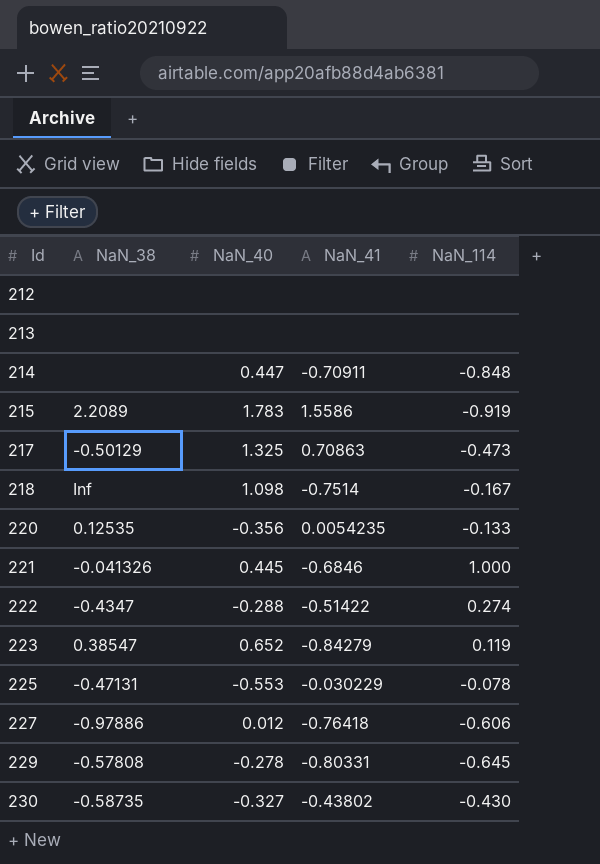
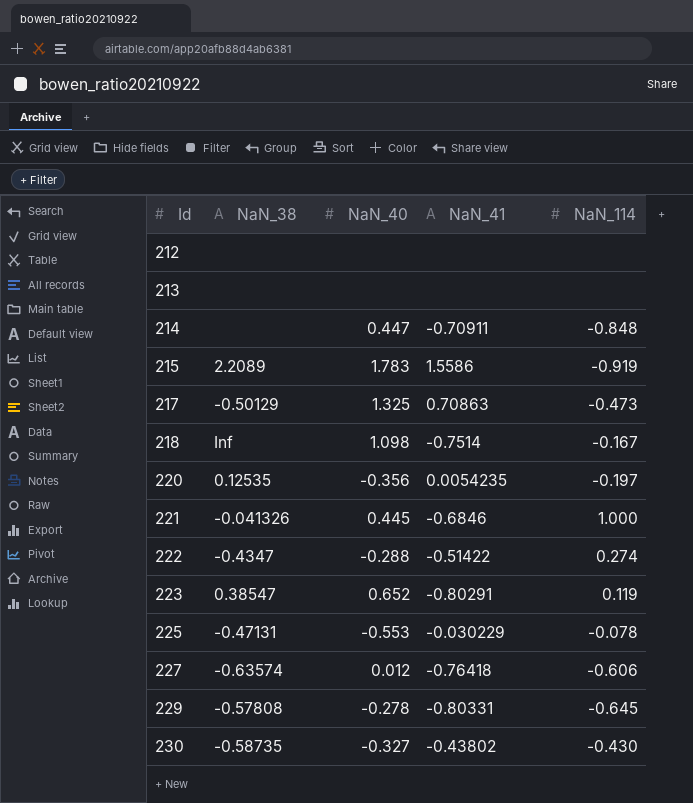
220 | NaN_114: -0.133 -> -0.197
223 | NaN_41: -0.84279 -> -0.80291
227 | NaN_38: -0.97886 -> -0.63574

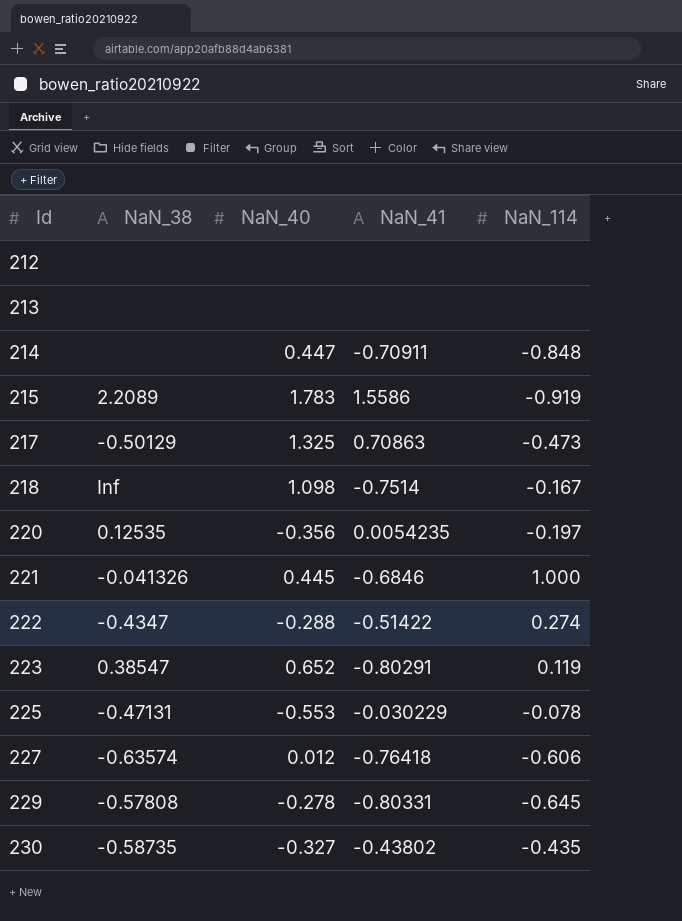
230 | NaN_114: -0.430 -> -0.435

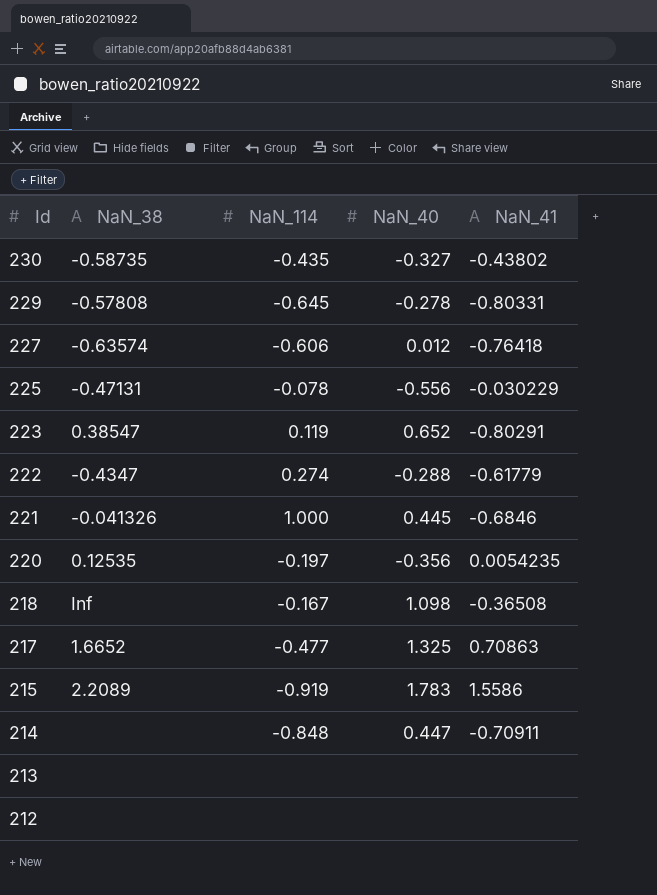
row order: Id ascending -> Id descending
column NaN_114 | position: 5 -> 3
225 | NaN_40: -0.553 -> -0.556
222 | NaN_41: -0.51422 -> -0.61779
218 | NaN_41: -0.7514 -> -0.36508
217 | NaN_38: -0.50129 -> 1.6652
217 | NaN_114: -0.473 -> -0.477

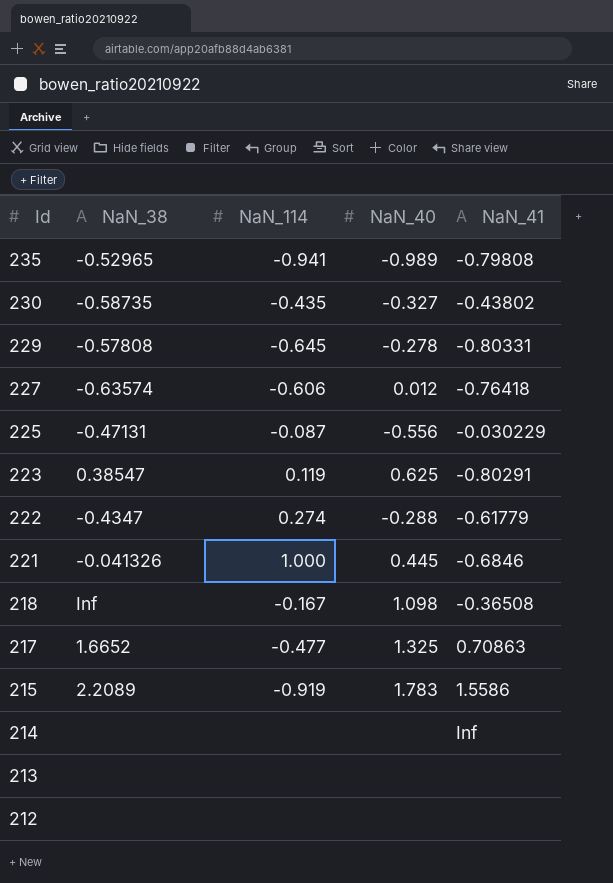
row 220: 0.12535 | -0.197 | -0.356 | 0.0054235 -> none
row 235: none -> -0.52965 | -0.941 | -0.989 | -0.79808
225 | NaN_114: -0.078 -> -0.087
223 | NaN_40: 0.652 -> 0.625
214 | NaN_114: -0.848 -> none
214 | NaN_40: 0.447 -> none
214 | NaN_41: -0.70911 -> Inf

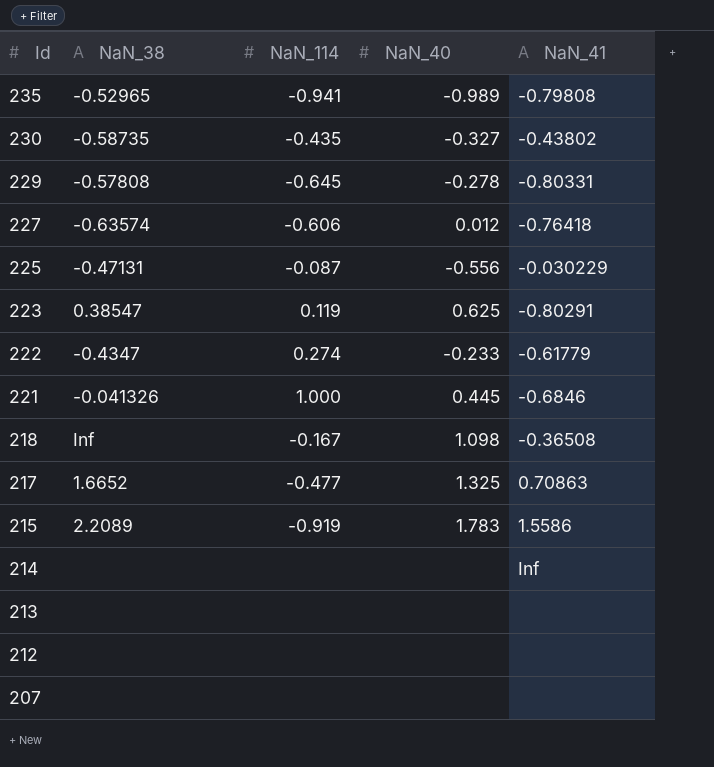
222 | NaN_40: -0.288 -> -0.233
row 207: none -> none | none | none | none

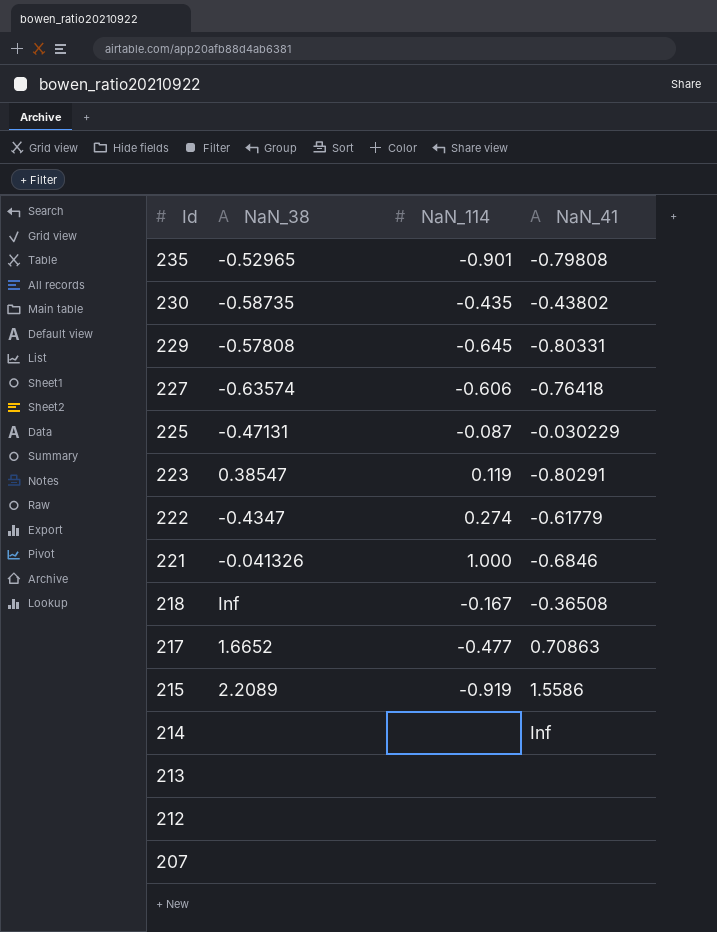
column NaN_40 | position: 4 -> none
235 | NaN_114: -0.941 -> -0.901

